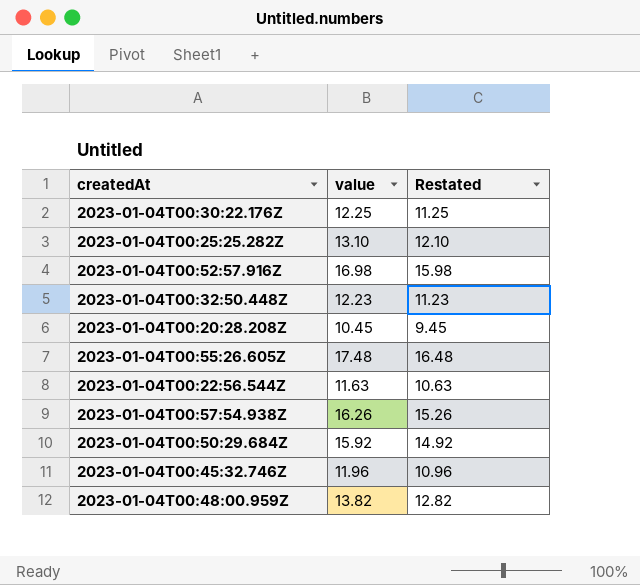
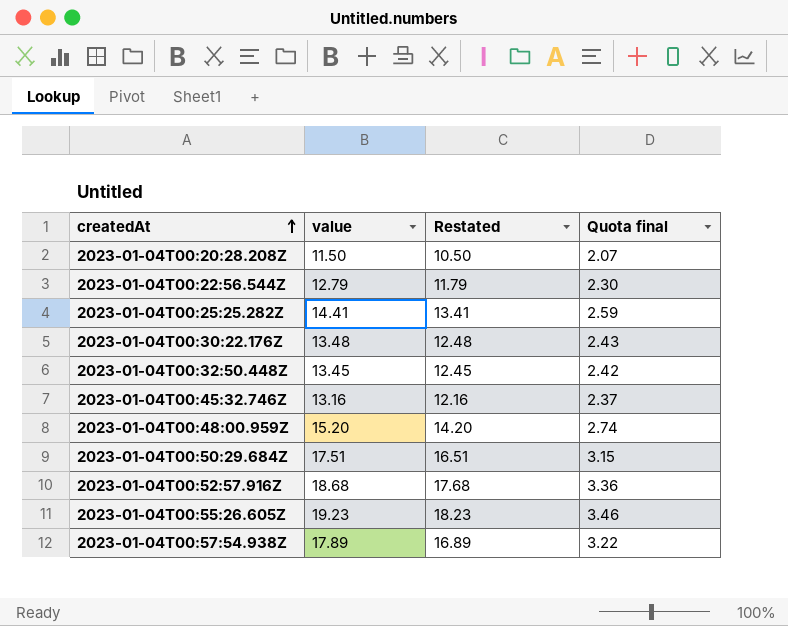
row order: none -> createdAt ascending
column Quota final | formula: none -> [value] * 0.18
2023-01-04T00:20:28.208Z | value: 10.45 -> 11.50
2023-01-04T00:20:28.208Z | Restated: 9.45 -> 10.50
2023-01-04T00:22:56.544Z | value: 11.63 -> 12.79
2023-01-04T00:22:56.544Z | Restated: 10.63 -> 11.79
2023-01-04T00:25:25.282Z | value: 13.10 -> 14.41
2023-01-04T00:25:25.282Z | Restated: 12.10 -> 13.41
2023-01-04T00:30:22.176Z | value: 12.25 -> 13.48
2023-01-04T00:30:22.176Z | Restated: 11.25 -> 12.48
2023-01-04T00:32:50.448Z | value: 12.23 -> 13.45
2023-01-04T00:32:50.448Z | Restated: 11.23 -> 12.45
2023-01-04T00:45:32.746Z | value: 11.96 -> 13.16
2023-01-04T00:45:32.746Z | Restated: 10.96 -> 12.16
2023-01-04T00:48:00.959Z | value: 13.82 -> 15.20
2023-01-04T00:48:00.959Z | Restated: 12.82 -> 14.20
2023-01-04T00:50:29.684Z | value: 15.92 -> 17.51
2023-01-04T00:50:29.684Z | Restated: 14.92 -> 16.51
2023-01-04T00:52:57.916Z | value: 16.98 -> 18.68
2023-01-04T00:52:57.916Z | Restated: 15.98 -> 17.68
2023-01-04T00:55:26.605Z | value: 17.48 -> 19.23
2023-01-04T00:55:26.605Z | Restated: 16.48 -> 18.23
2023-01-04T00:57:54.938Z | value: 16.26 -> 17.89
2023-01-04T00:57:54.938Z | Restated: 15.26 -> 16.89

